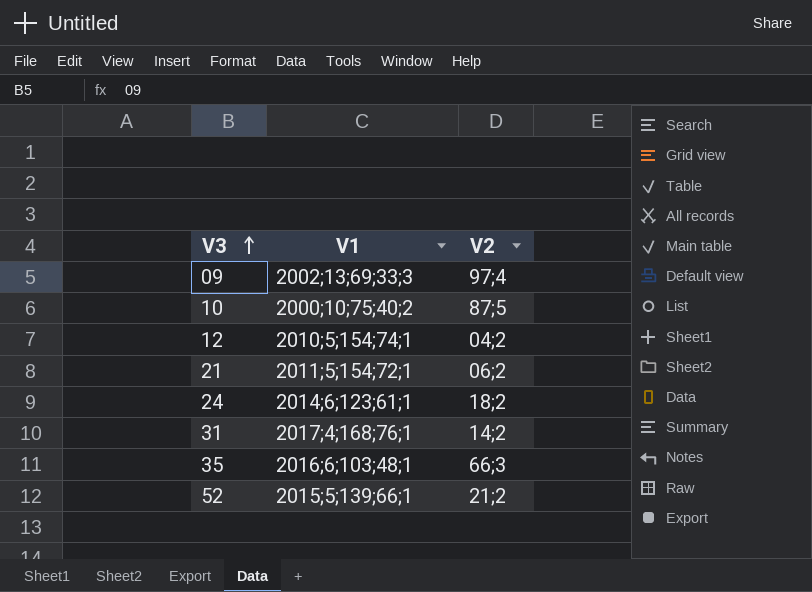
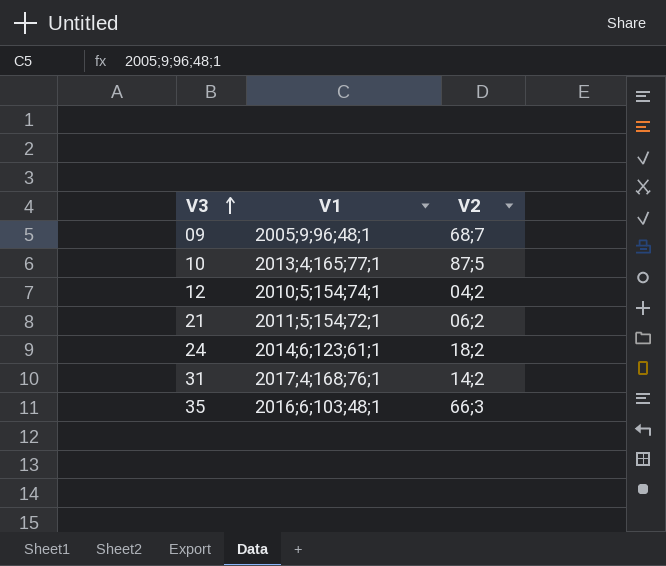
row 52: 2015;5;139;66;1 | 21;2 -> none
09 | V1: 2002;13;69;33;3 -> 2005;9;96;48;1
09 | V2: 97;4 -> 68;7
10 | V1: 2000;10;75;40;2 -> 2013;4;165;77;1

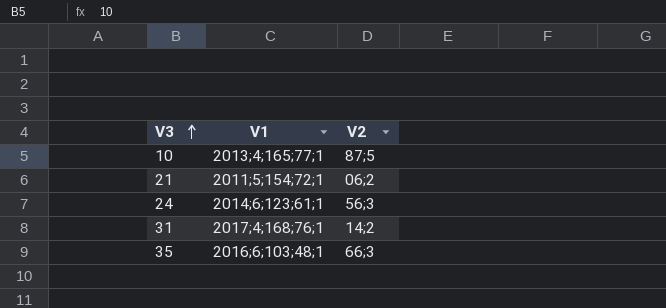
row 09: 2005;9;96;48;1 | 68;7 -> none
row 12: 2010;5;154;74;1 | 04;2 -> none
24 | V2: 18;2 -> 56;3

